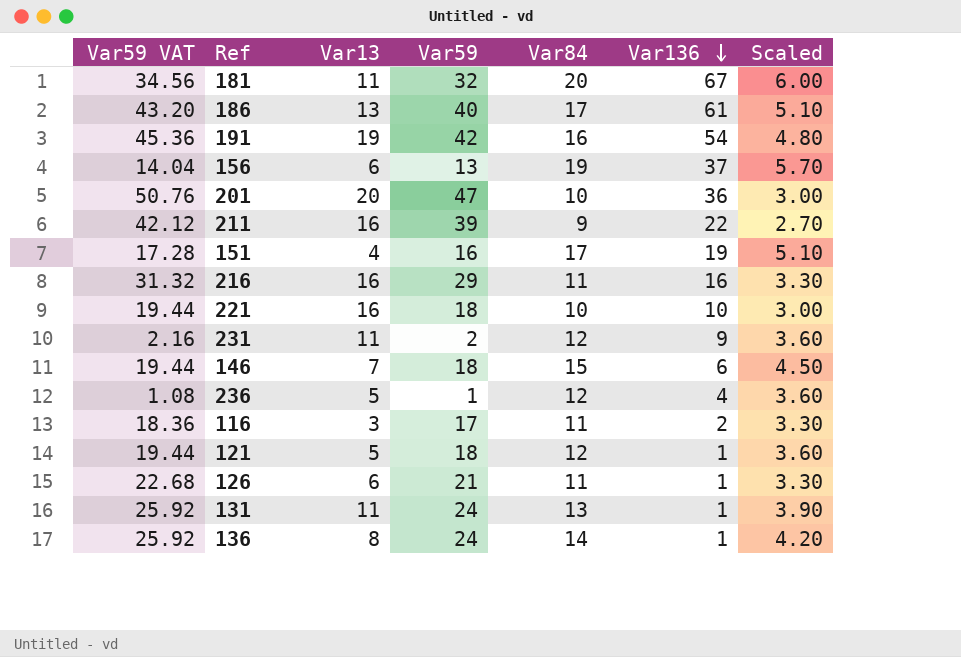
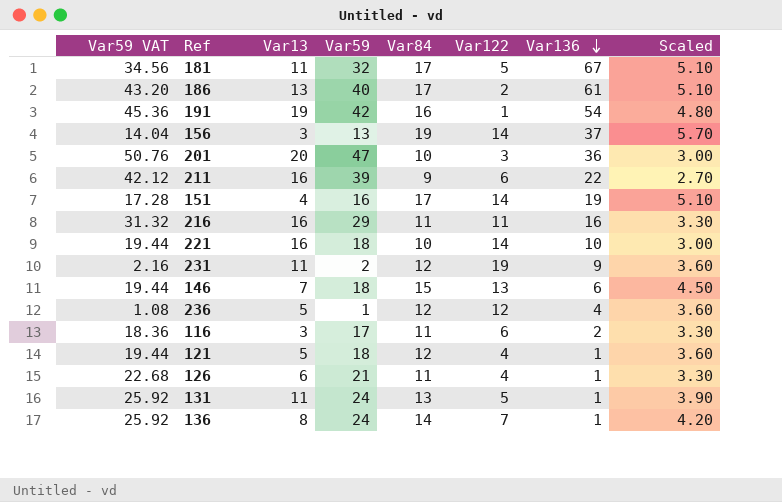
column Var122 | position: none -> 6
181 | Var84: 20 -> 17
181 | Scaled: 6.00 -> 5.10
156 | Var13: 6 -> 3

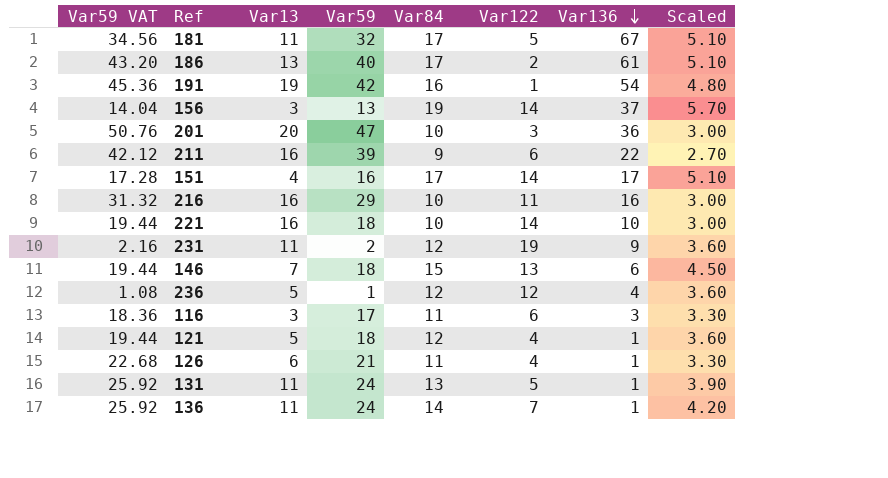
151 | Var136: 19 -> 17
216 | Var84: 11 -> 10
216 | Scaled: 3.30 -> 3.00
116 | Var136: 2 -> 3
136 | Var13: 8 -> 11

